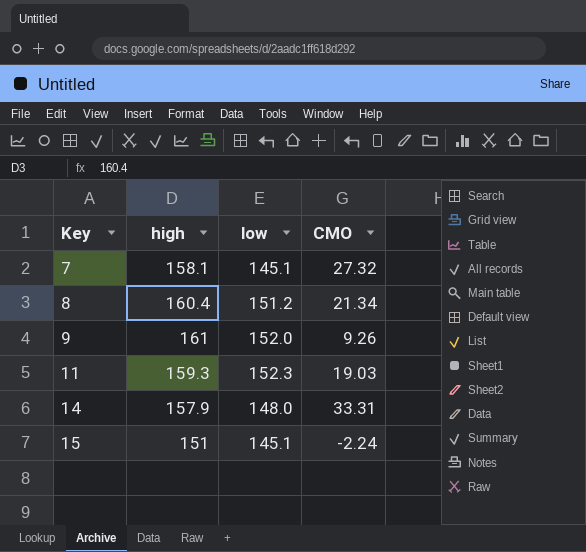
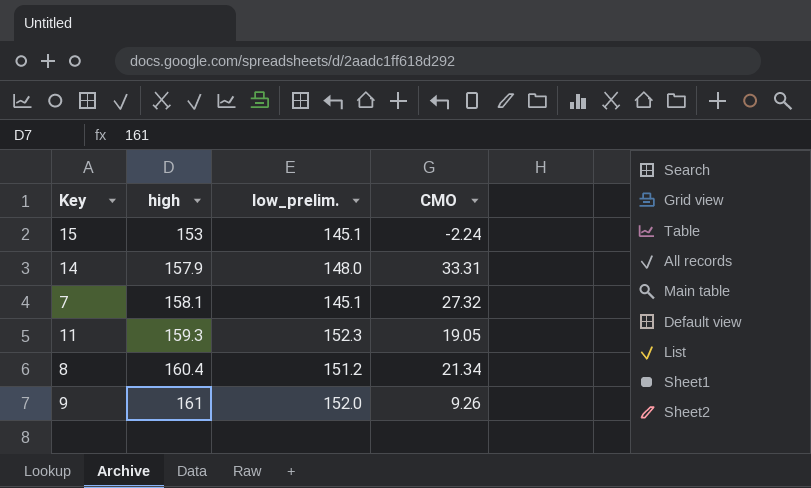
row order: Key ascending -> high ascending
column name: low -> low_prelim.
15 | high: 151 -> 153
11 | CMO: 19.03 -> 19.05

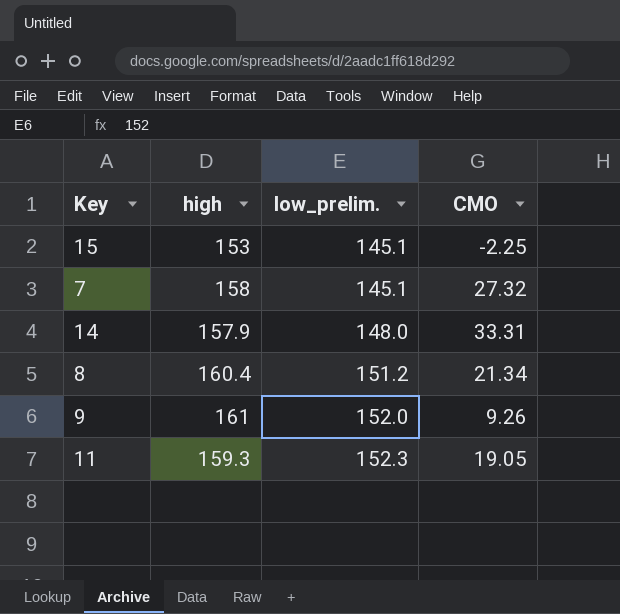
row order: high ascending -> low_prelim. ascending
15 | CMO: -2.24 -> -2.25
7 | high: 158.1 -> 158

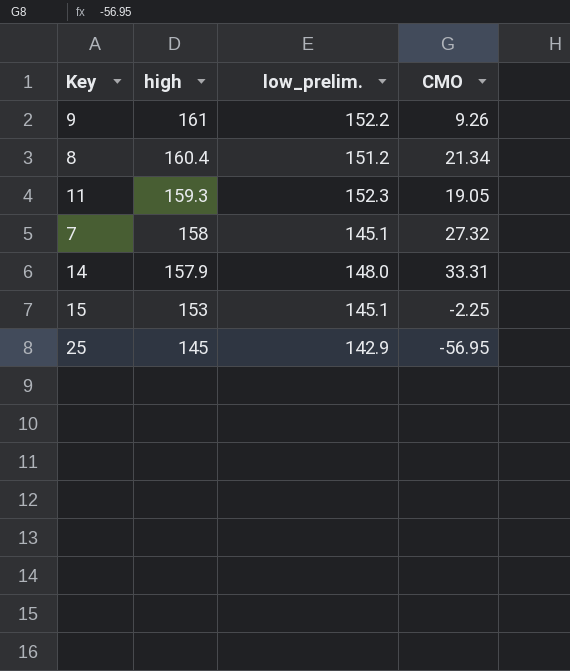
row order: low_prelim. ascending -> high descending
9 | low_prelim.: 152.0 -> 152.2
row 25: none -> 145 | 142.9 | -56.95

